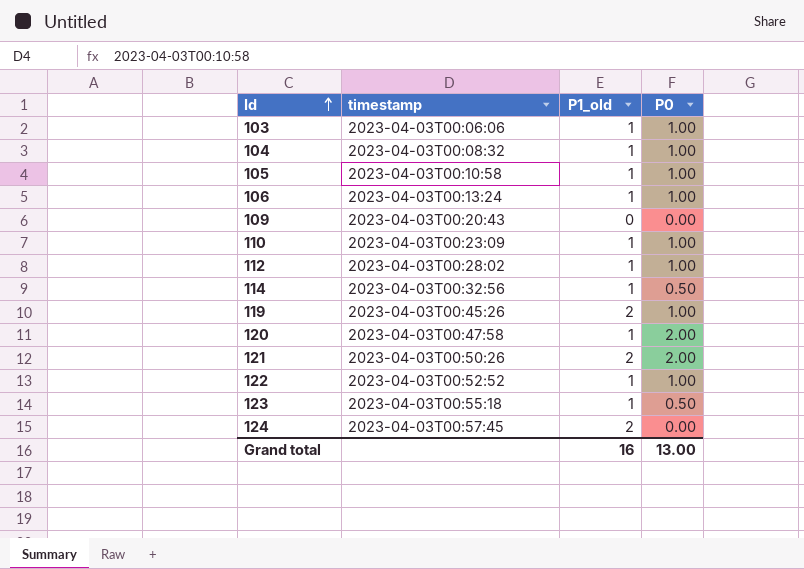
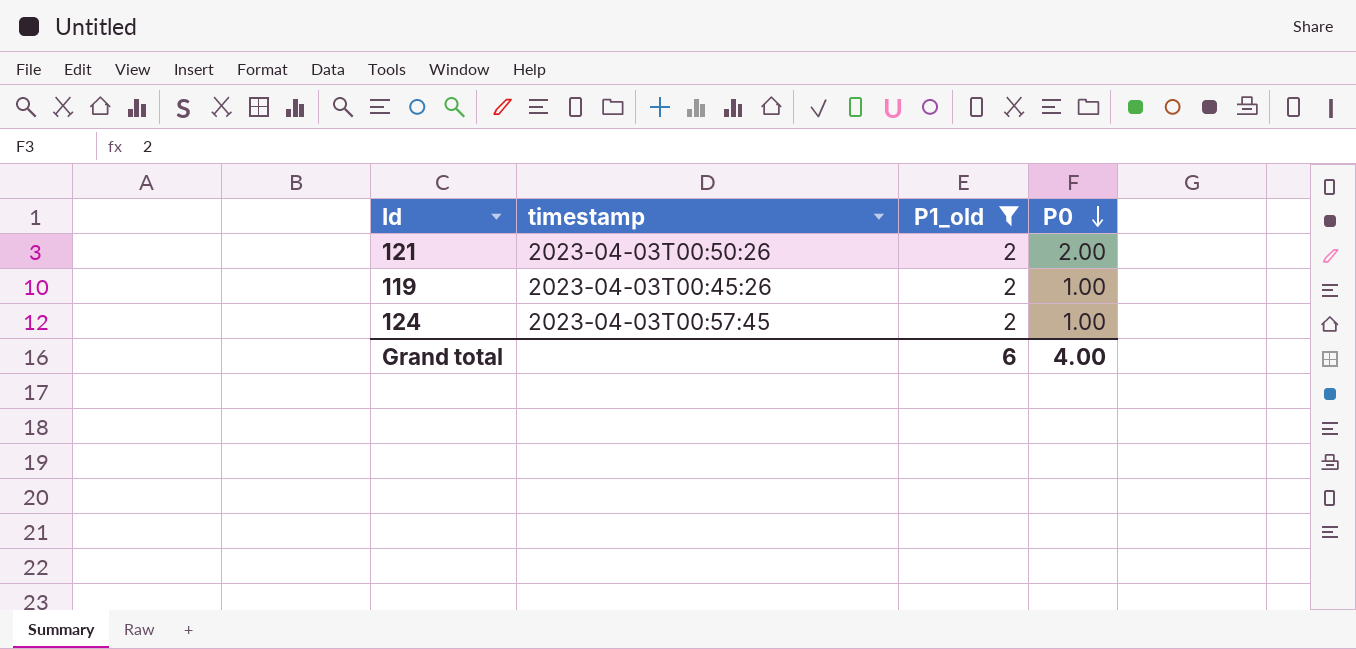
filter: none -> P1_old = 2
row order: Id ascending -> P0 descending
124 | P0: 0.00 -> 1.00
Grand total | P1_old: 16 -> 6
Grand total | P0: 13.00 -> 4.00

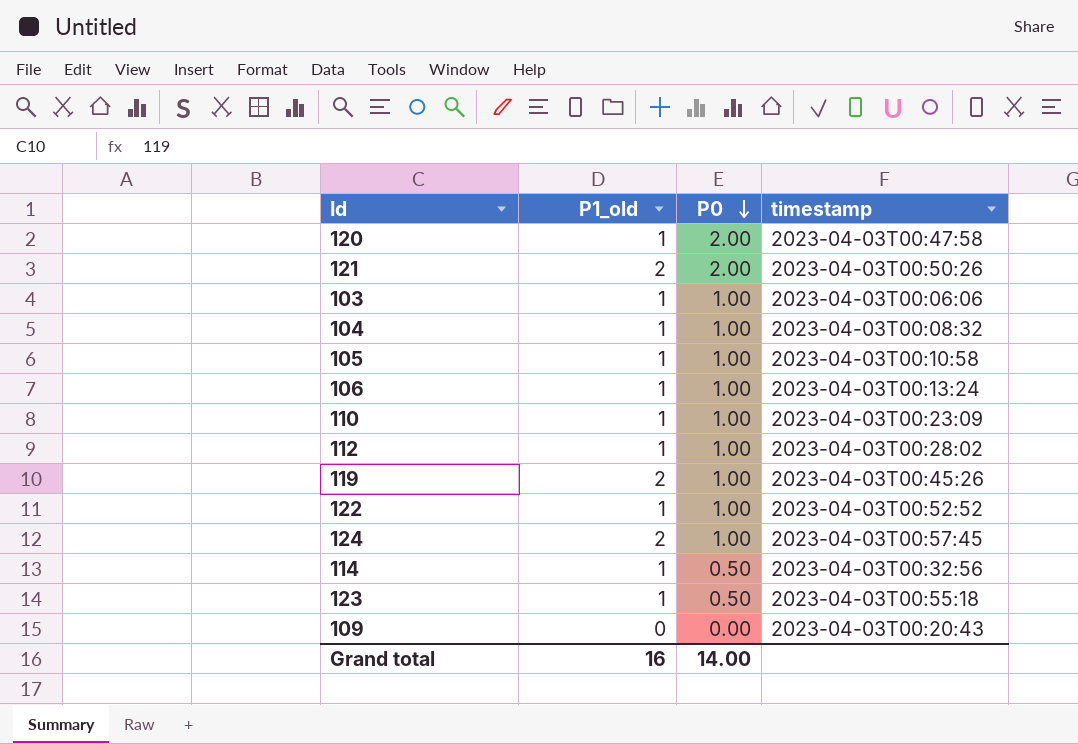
filter: P1_old = 2 -> none
column timestamp | position: 2 -> 4
Grand total | P1_old: 6 -> 16
Grand total | P0: 4.00 -> 14.00

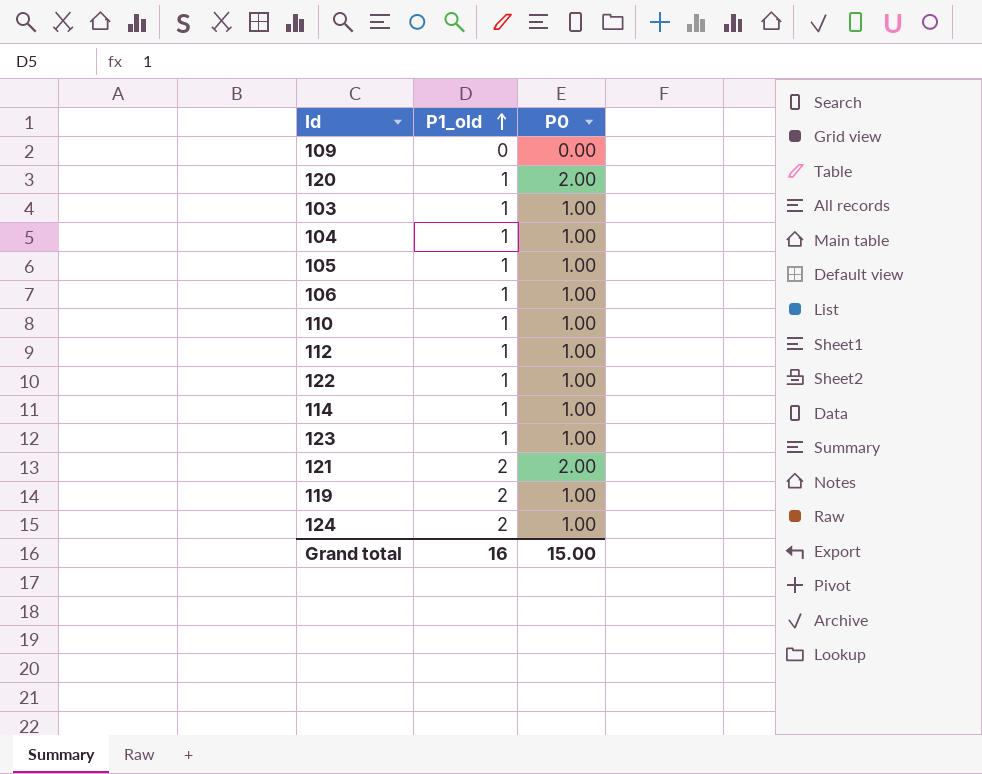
row order: P0 descending -> P1_old ascending
column timestamp | position: 4 -> none
114 | P0: 0.50 -> 1.00
123 | P0: 0.50 -> 1.00
Grand total | P0: 14.00 -> 15.00

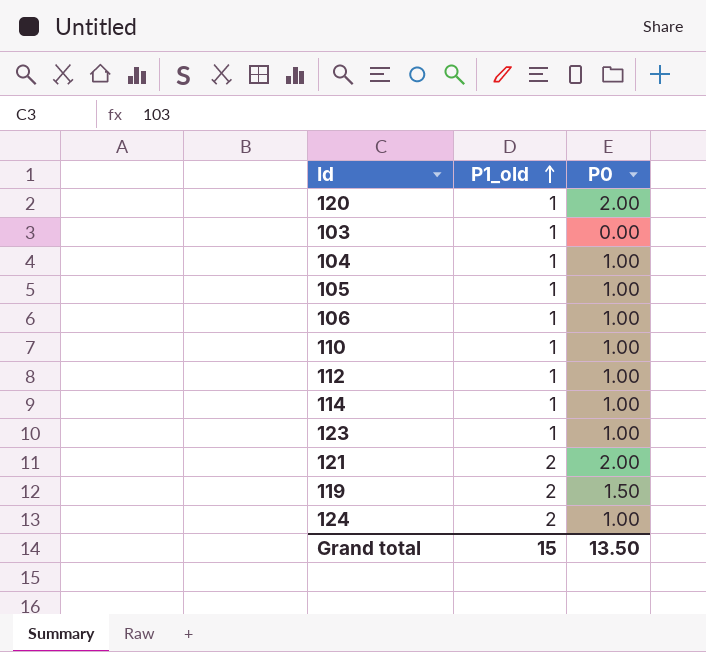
row 109: 0 | 0.00 -> none
row 122: 1 | 1.00 -> none
103 | P0: 1.00 -> 0.00
119 | P0: 1.00 -> 1.50
Grand total | P1_old: 16 -> 15
Grand total | P0: 15.00 -> 13.50

